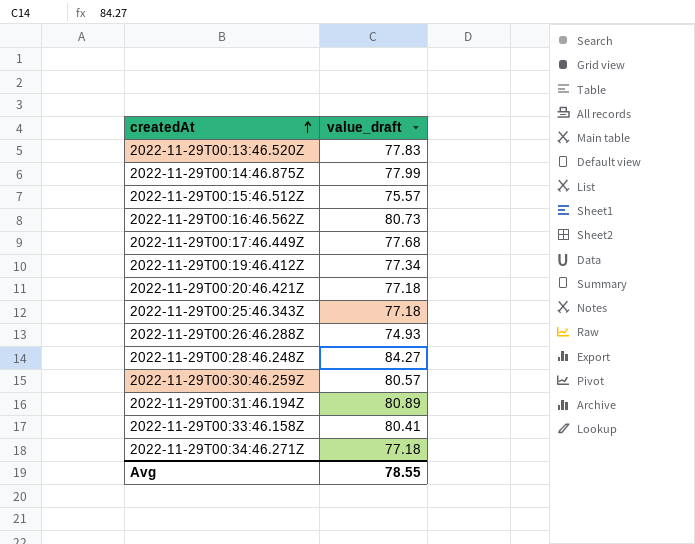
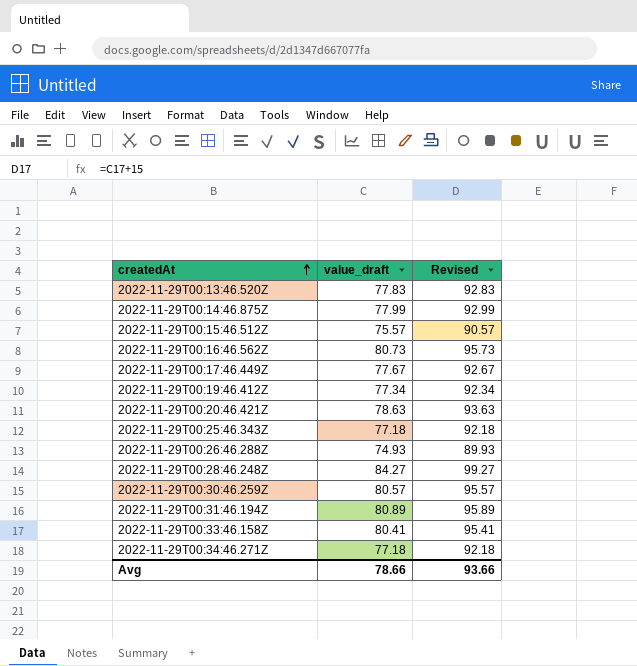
column Revised | formula: none -> [value_draft] + 15
2022-11-29T00:17:46.449Z | value_draft: 77.68 -> 77.67
2022-11-29T00:20:46.421Z | value_draft: 77.18 -> 78.63
Avg | value_draft: 78.55 -> 78.66

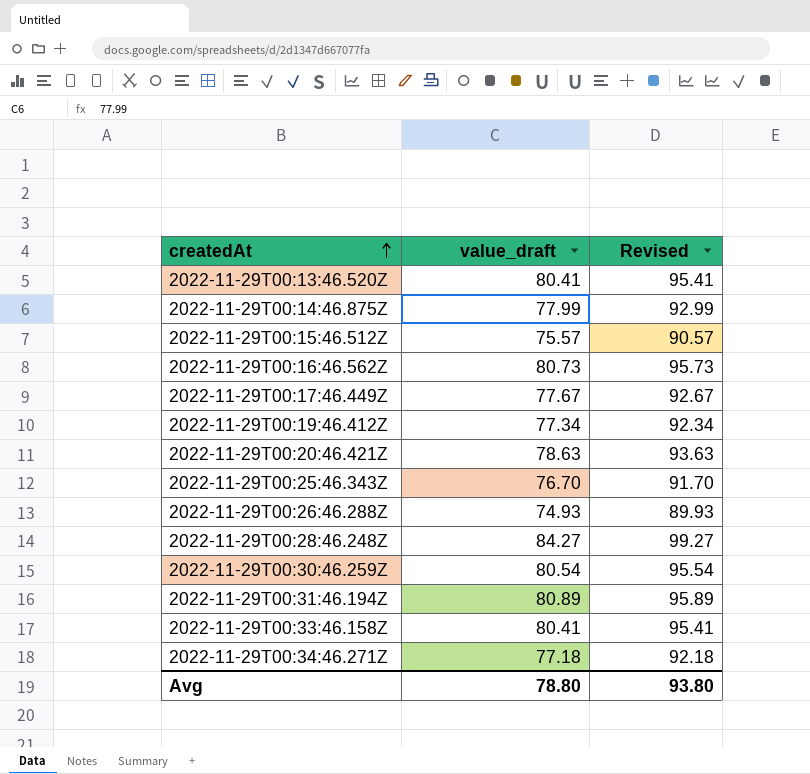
2022-11-29T00:13:46.520Z | value_draft: 77.83 -> 80.41
2022-11-29T00:13:46.520Z | Revised: 92.83 -> 95.41
2022-11-29T00:25:46.343Z | value_draft: 77.18 -> 76.70
2022-11-29T00:25:46.343Z | Revised: 92.18 -> 91.70
2022-11-29T00:30:46.259Z | value_draft: 80.57 -> 80.54
2022-11-29T00:30:46.259Z | Revised: 95.57 -> 95.54
Avg | value_draft: 78.66 -> 78.80
Avg | Revised: 93.66 -> 93.80

